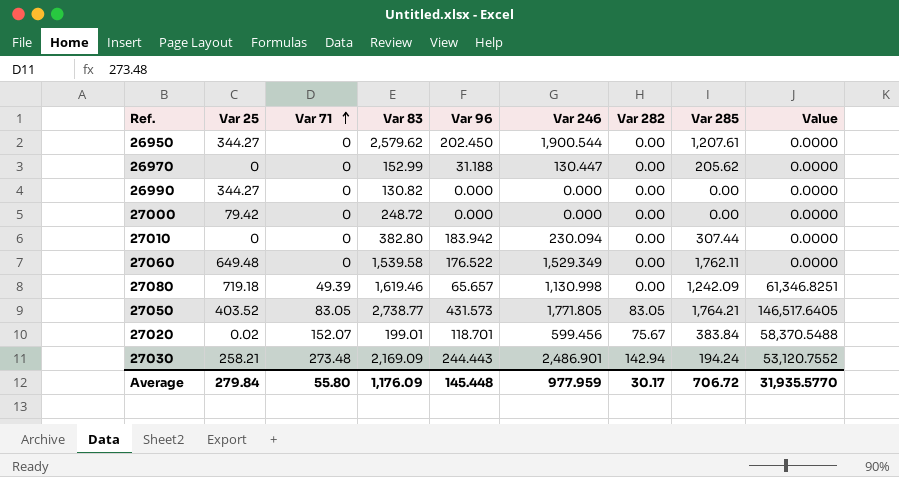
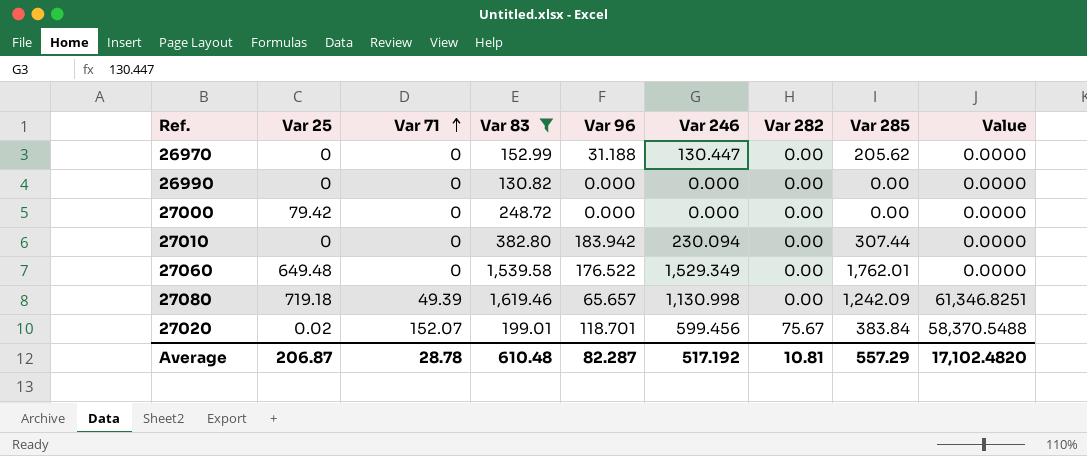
filter: none -> Var 83 <= 1,619.46
26990 | Var 25: 344.27 -> 0
27060 | Var 285: 1,762.11 -> 1,762.01
Average | Var 25: 279.84 -> 206.87
Average | Var 71: 55.80 -> 28.78
Average | Var 83: 1,176.09 -> 610.48
Average | Var 96: 145.448 -> 82.287
Average | Var 246: 977.959 -> 517.192
Average | Var 282: 30.17 -> 10.81
Average | Var 285: 706.72 -> 557.29
Average | Value: 31,935.5770 -> 17,102.4820

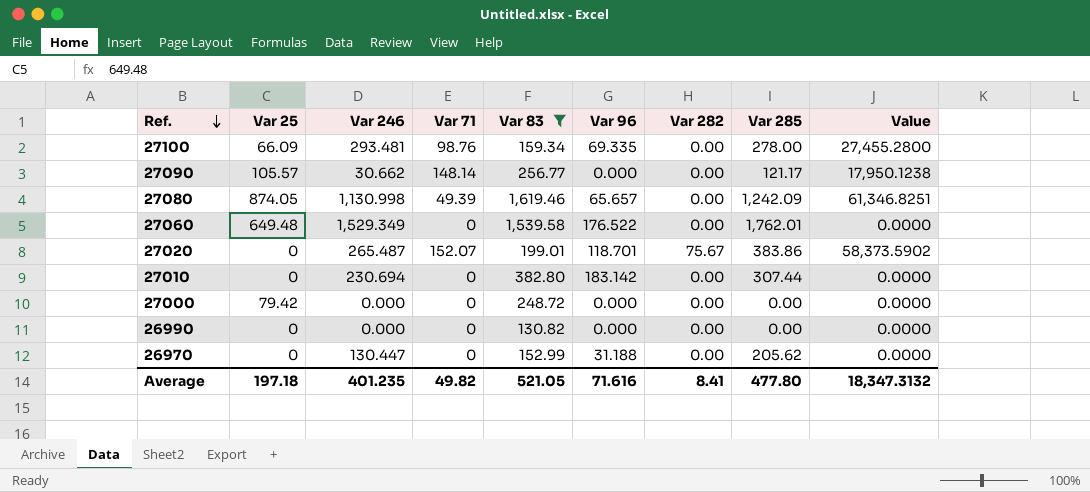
row order: Var 71 ascending -> Ref. descending
column Var 246 | position: 6 -> 3
row 27100: none -> 66.09 | 293.481 | 98.76 | 159.34 | 69.335 | 0.00 | 278.00 | 27,455.2800
row 27090: none -> 105.57 | 30.662 | 148.14 | 256.77 | 0.000 | 0.00 | 121.17 | 17,950.1238
27080 | Var 25: 719.18 -> 874.05
27020 | Var 25: 0.02 -> 0
27020 | Var 246: 599.456 -> 265.487
27020 | Var 285: 383.84 -> 383.86
27020 | Value: 58,370.5488 -> 58,373.5902
27010 | Var 246: 230.094 -> 230.694
27010 | Var 96: 183.942 -> 183.142
Average | Var 25: 206.87 -> 197.18
Average | Var 246: 517.192 -> 401.235
Average | Var 71: 28.78 -> 49.82
Average | Var 83: 610.48 -> 521.05
Average | Var 96: 82.287 -> 71.616
Average | Var 282: 10.81 -> 8.41
Average | Var 285: 557.29 -> 477.80
Average | Value: 17,102.4820 -> 18,347.3132

